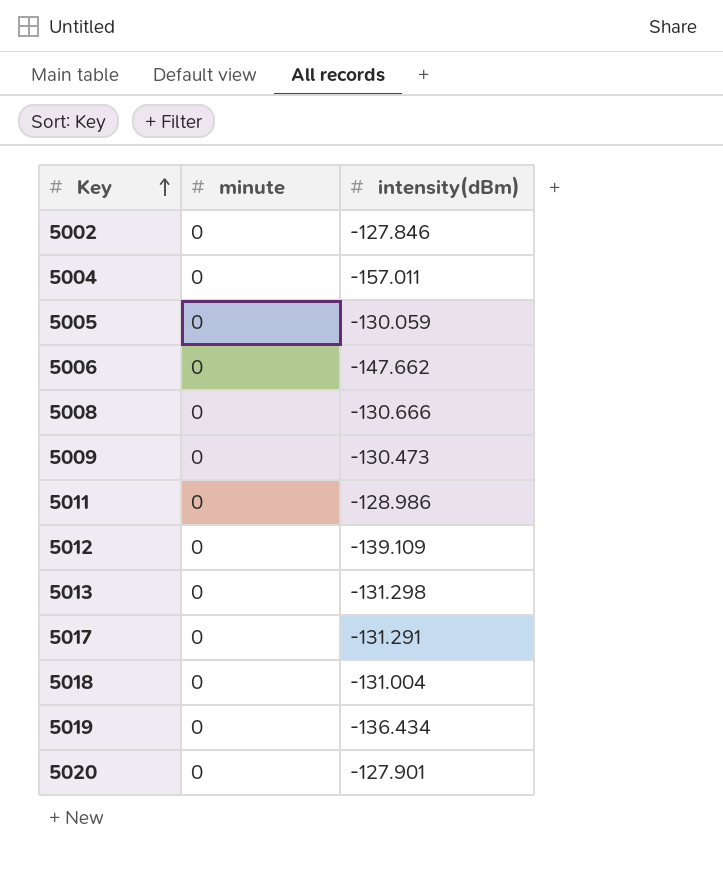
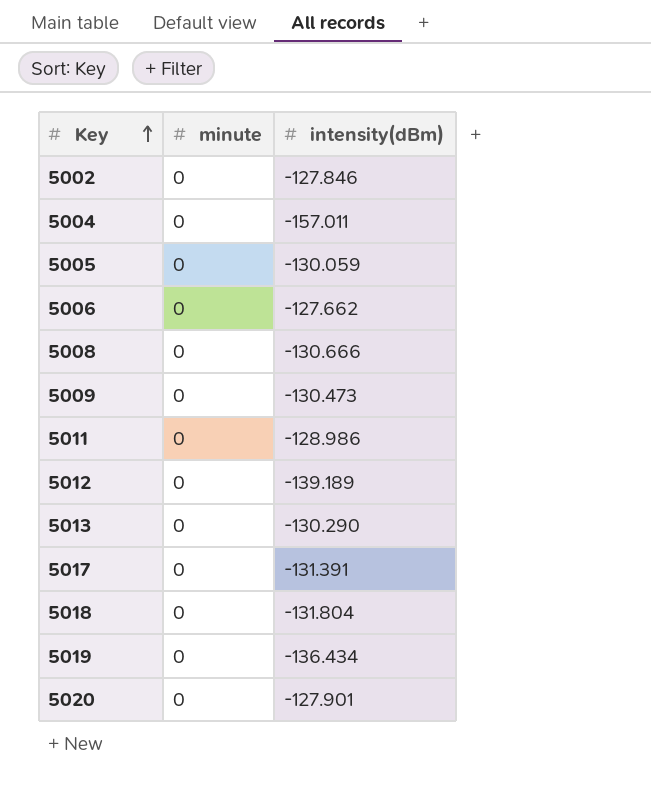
5006 | intensity(dBm): -147.662 -> -127.662
5012 | intensity(dBm): -139.109 -> -139.189
5013 | intensity(dBm): -131.298 -> -130.290
5017 | intensity(dBm): -131.291 -> -131.391
5018 | intensity(dBm): -131.004 -> -131.804

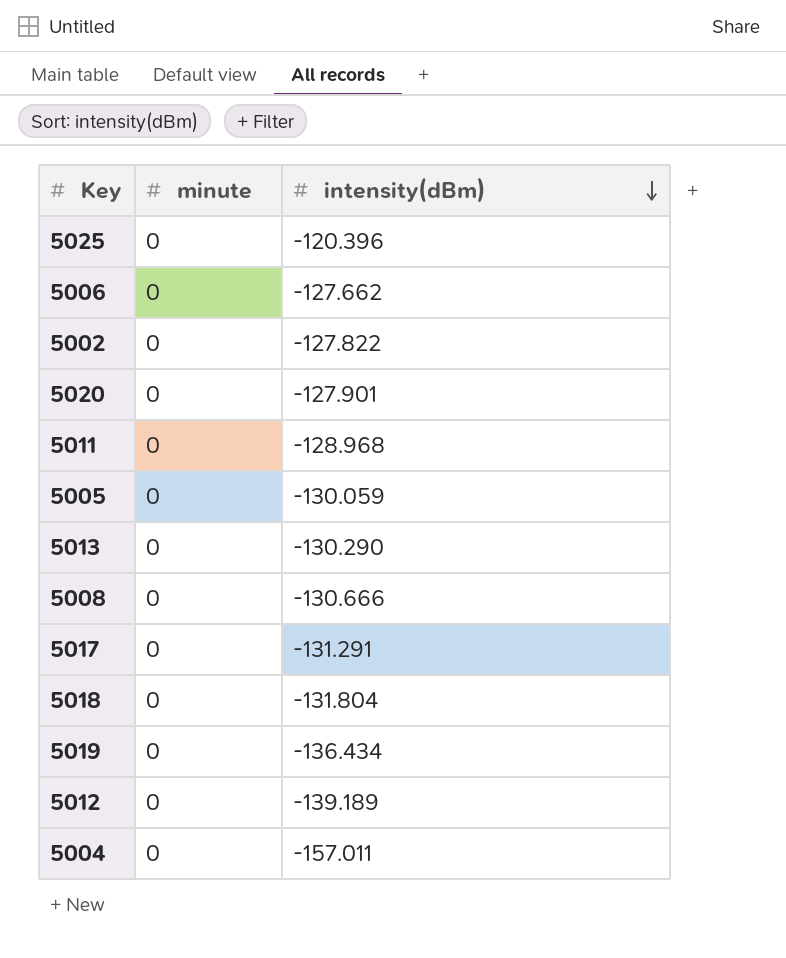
row order: Key ascending -> intensity(dBm) descending
row 5009: 0 | -130.473 -> none
row 5025: none -> 0 | -120.396
5002 | intensity(dBm): -127.846 -> -127.822
5011 | intensity(dBm): -128.986 -> -128.968
5017 | intensity(dBm): -131.391 -> -131.291

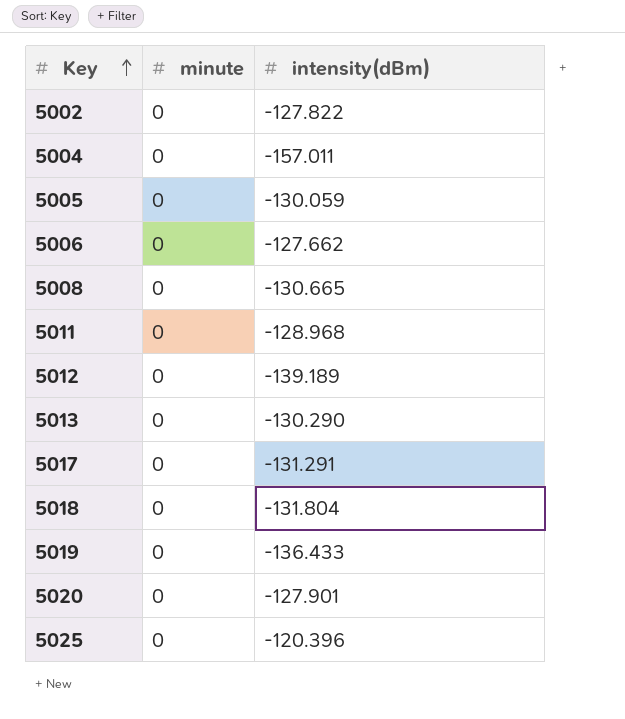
row order: intensity(dBm) descending -> Key ascending
5008 | intensity(dBm): -130.666 -> -130.665
5019 | intensity(dBm): -136.434 -> -136.433

